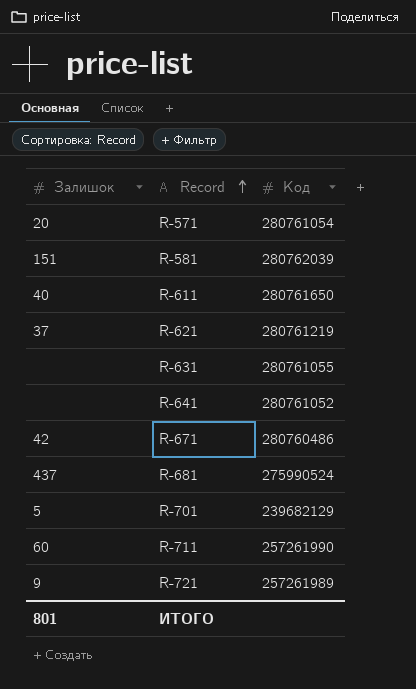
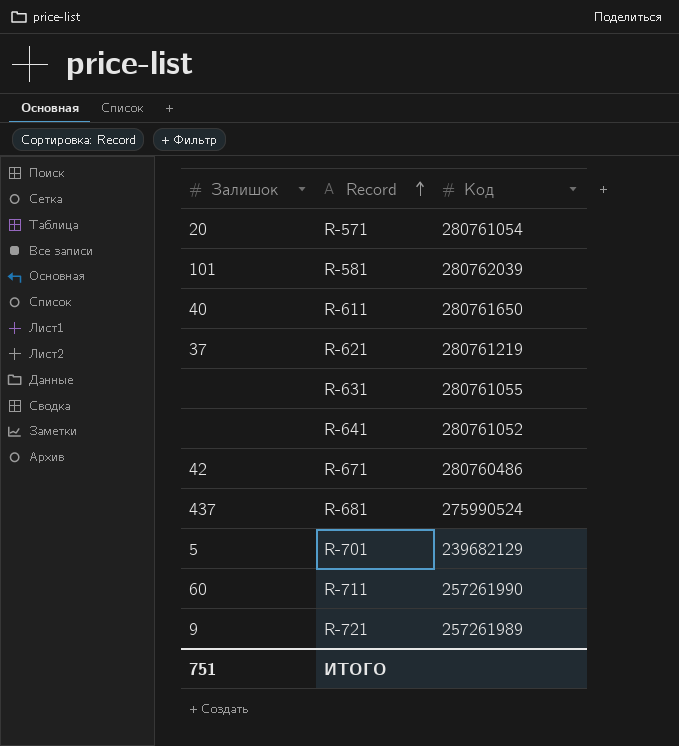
R-581 | Залишок: 151 -> 101
ИТОГО | Залишок: 801 -> 751

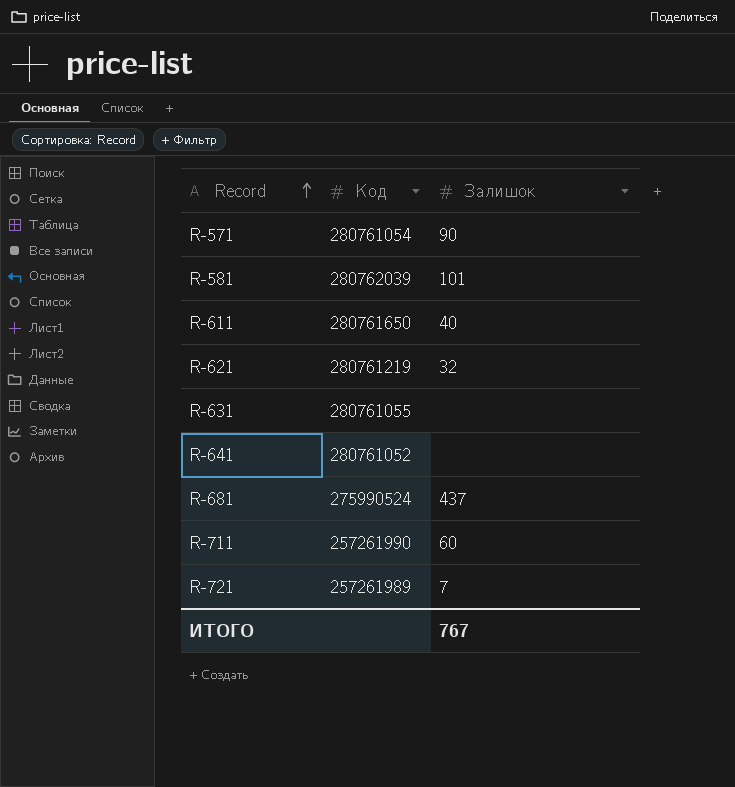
column Залишок | position: 1 -> 3
row R-671: 42 | 280760486 -> none
row R-701: 5 | 239682129 -> none
R-571 | Залишок: 20 -> 90
R-621 | Залишок: 37 -> 32
R-721 | Залишок: 9 -> 7
ИТОГО | Залишок: 751 -> 767

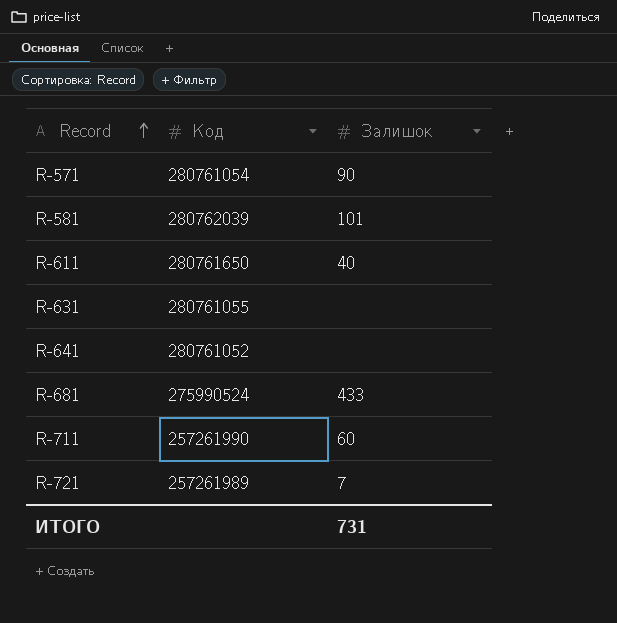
row R-621: 280761219 | 32 -> none
R-681 | Залишок: 437 -> 433
ИТОГО | Залишок: 767 -> 731

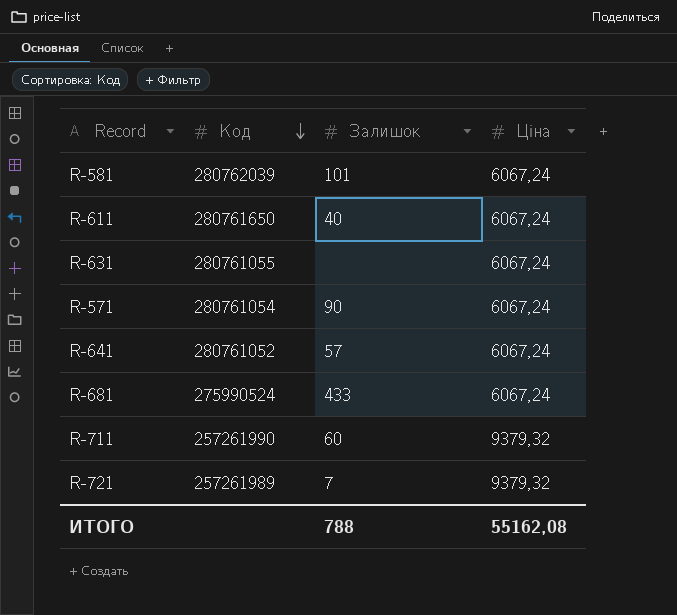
row order: Record ascending -> Код descending
column Ціна | position: none -> 4
R-641 | Залишок: none -> 57
ИТОГО | Залишок: 731 -> 788

